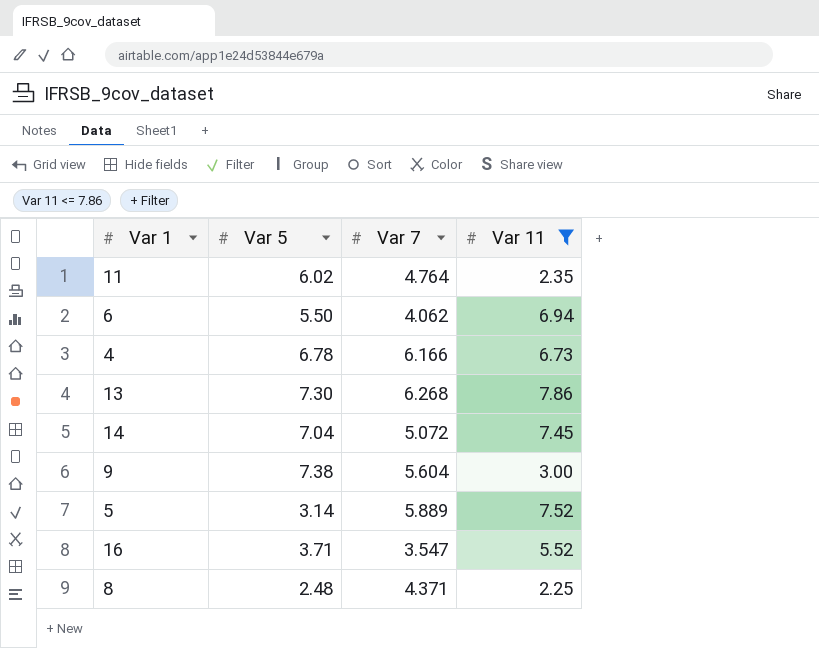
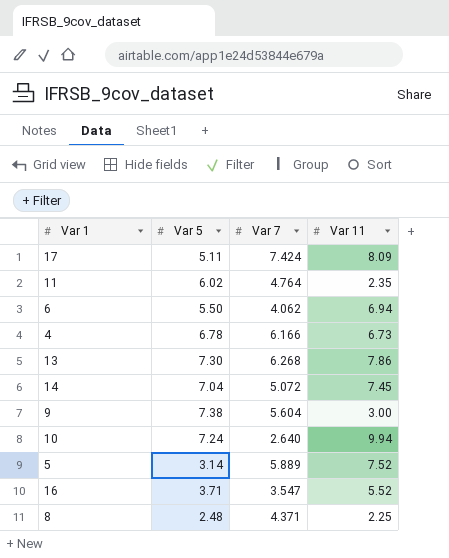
filter: Var 11 <= 7.86 -> none

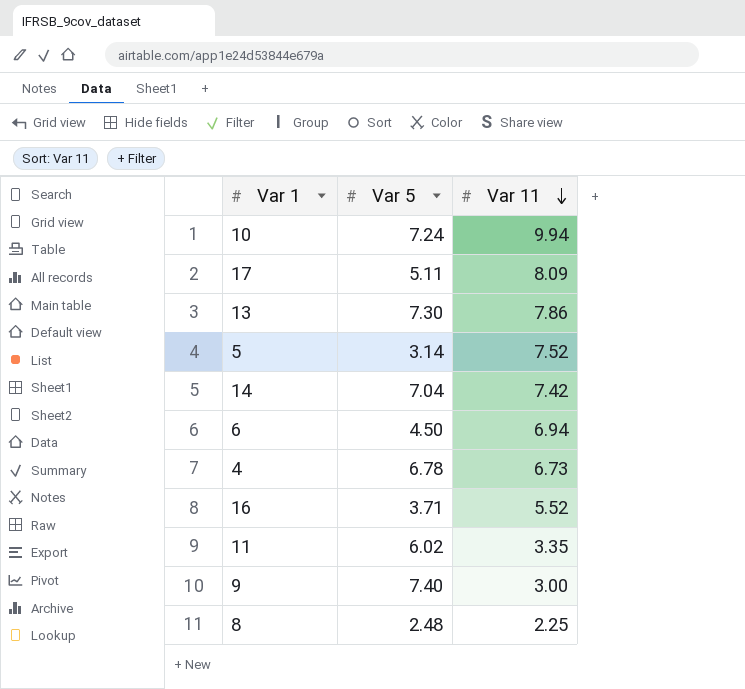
row order: none -> Var 11 descending
column Var 7 | position: 3 -> none
14 | Var 11: 7.45 -> 7.42
6 | Var 5: 5.50 -> 4.50
11 | Var 11: 2.35 -> 3.35
9 | Var 5: 7.38 -> 7.40

